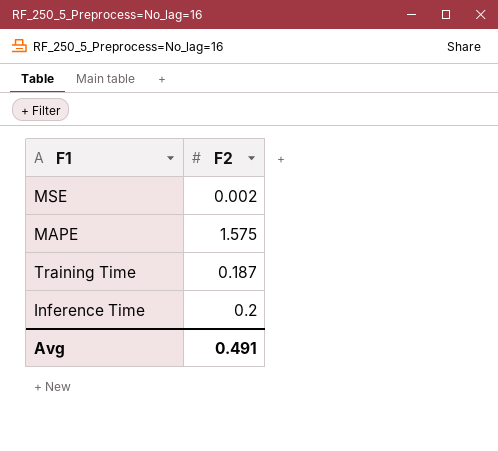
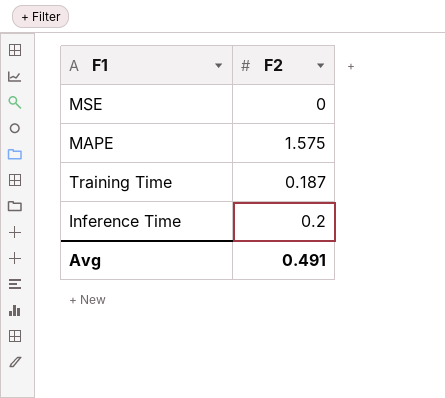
MSE | F2: 0.002 -> 0

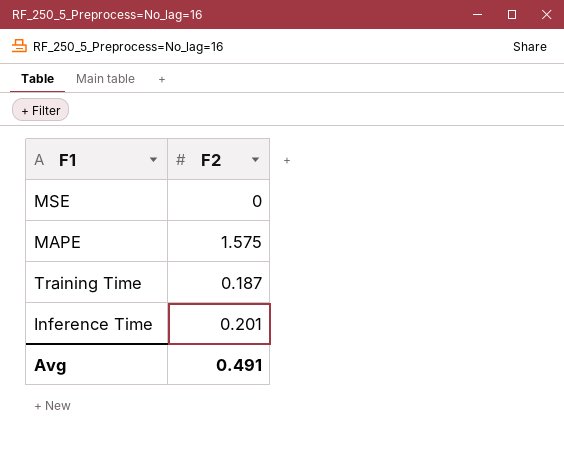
Inference Time | F2: 0.2 -> 0.201

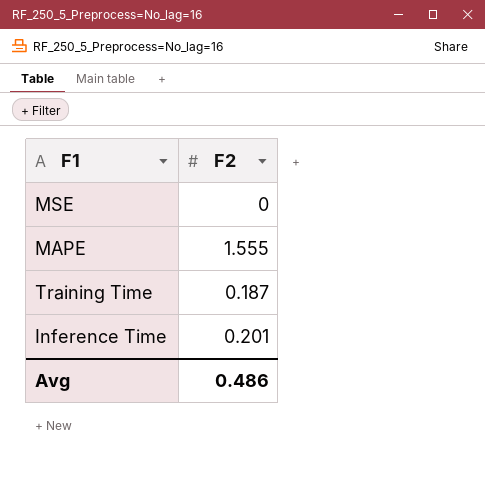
MAPE | F2: 1.575 -> 1.555
Avg | F2: 0.491 -> 0.486

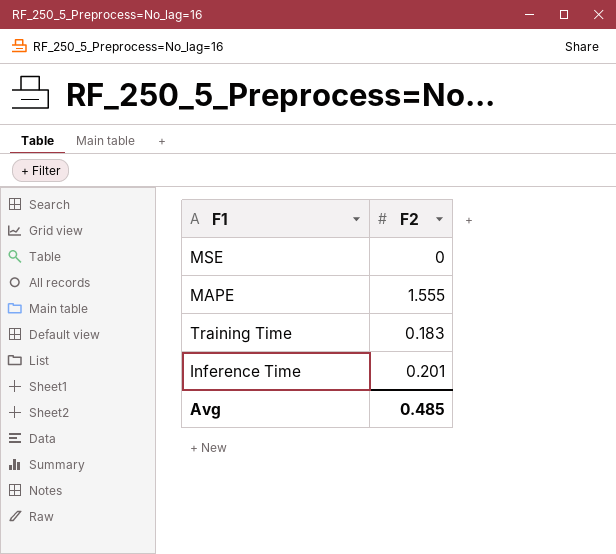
Training Time | F2: 0.187 -> 0.183
Avg | F2: 0.486 -> 0.485

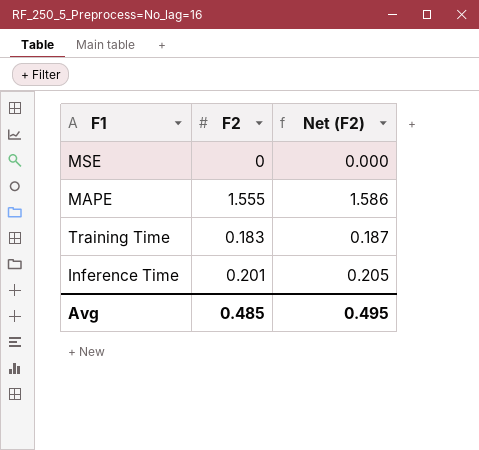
column Net (F2) | formula: none -> [F2] * 1.02

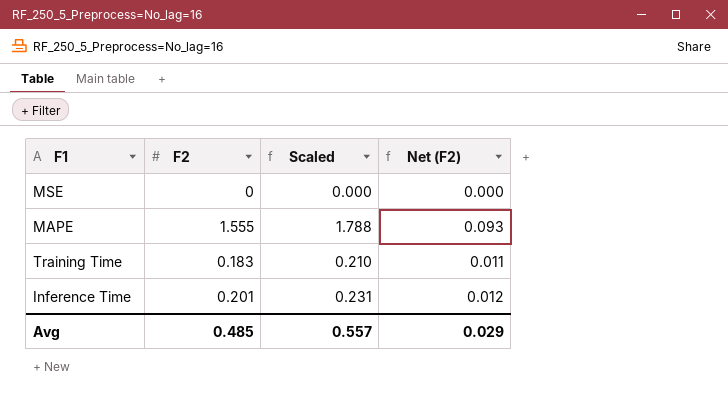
column Scaled | formula: none -> [F2] * 1.15
column Net (F2) | formula: [F2] * 1.02 -> [F2] * 0.06
Avg | Net (F2): 0.495 -> 0.029

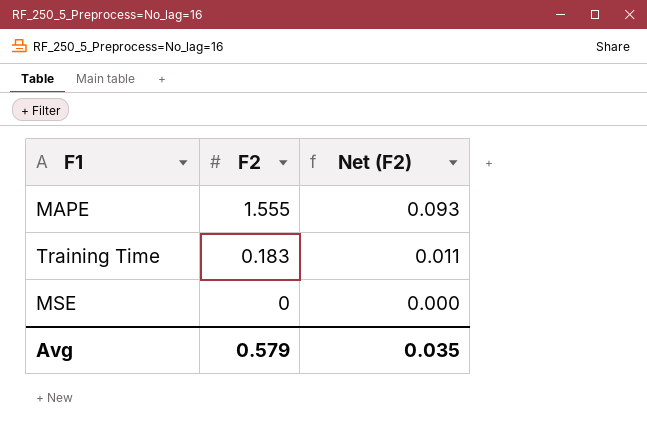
row order: none -> F2 descending
column Scaled | formula: [F2] * 1.15 -> none
row Inference Time: 0.201 | 0.231 | 0.012 -> none
Avg | F2: 0.485 -> 0.579
Avg | Net (F2): 0.029 -> 0.035

